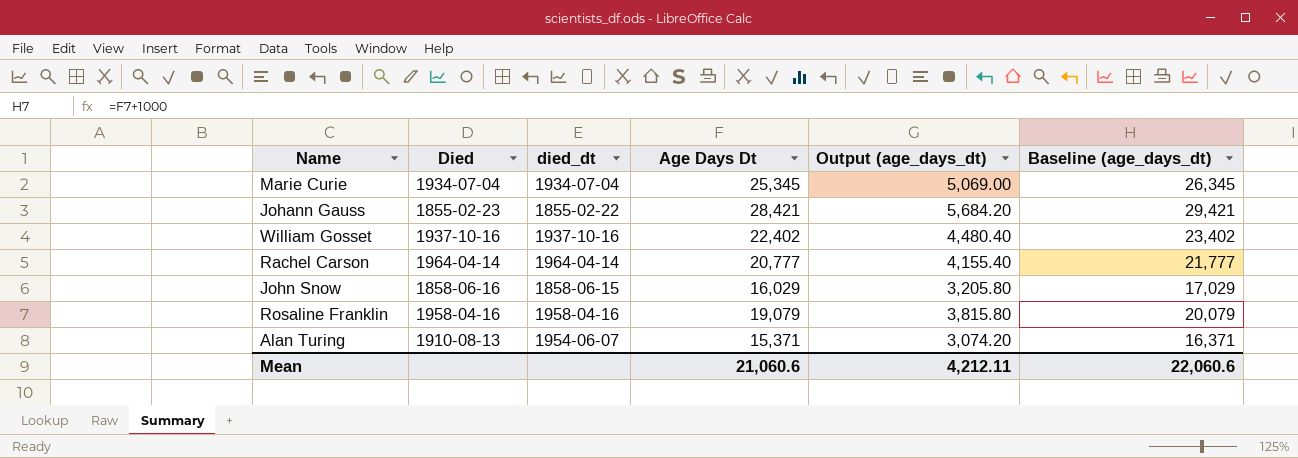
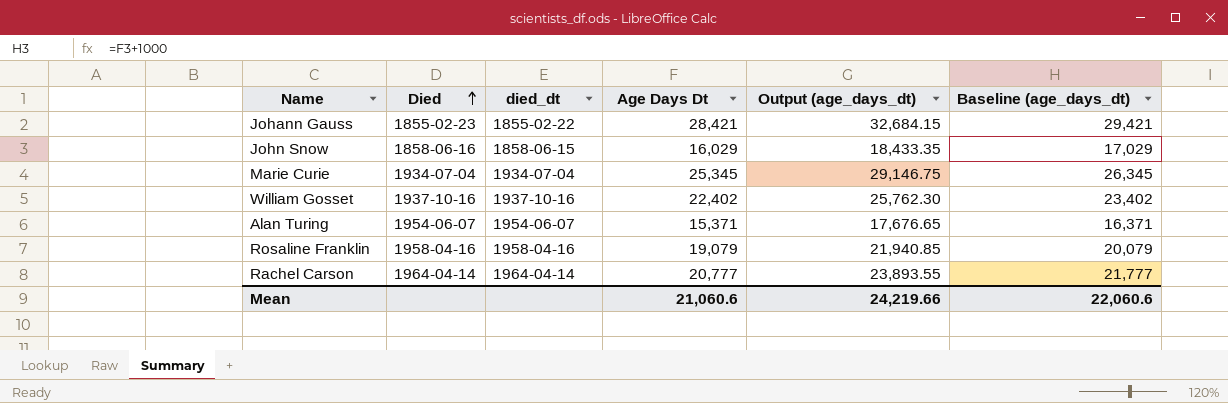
row order: none -> Died ascending
column Output (age_days_dt) | formula: [Age Days Dt] * 0.2 -> [Age Days Dt] * 1.15
Alan Turing | Died: 1910-08-13 -> 1954-06-07
Mean | Output (age_days_dt): 4,212.11 -> 24,219.66

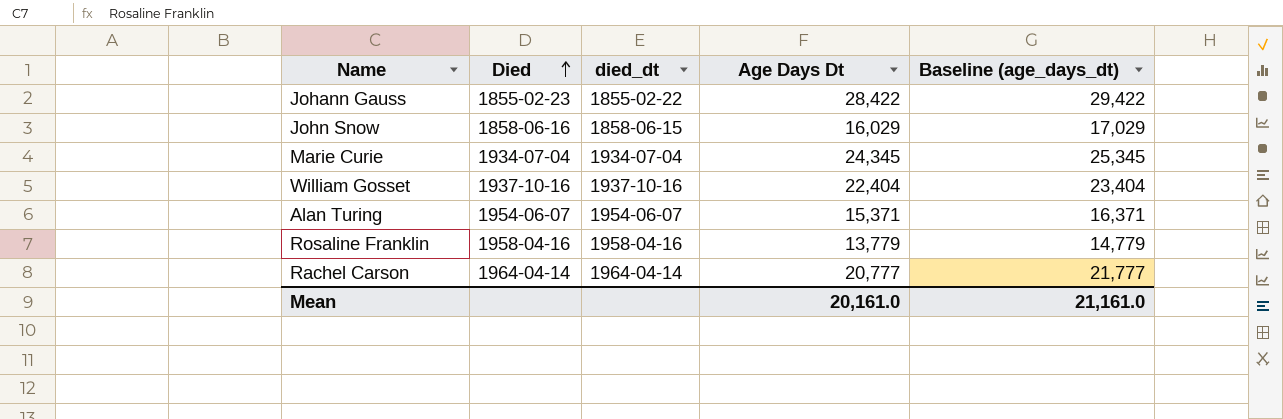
column Output (age_days_dt) | formula: [Age Days Dt] * 1.15 -> none
Johann Gauss | Age Days Dt: 28,421 -> 28,422
Johann Gauss | Baseline (age_days_dt): 29,421 -> 29,422
Marie Curie | Age Days Dt: 25,345 -> 24,345
Marie Curie | Baseline (age_days_dt): 26,345 -> 25,345
William Gosset | Age Days Dt: 22,402 -> 22,404
William Gosset | Baseline (age_days_dt): 23,402 -> 23,404
Rosaline Franklin | Age Days Dt: 19,079 -> 13,779
Rosaline Franklin | Baseline (age_days_dt): 20,079 -> 14,779
Mean | Age Days Dt: 21,060.6 -> 20,161.0
Mean | Baseline (age_days_dt): 22,060.6 -> 21,161.0

